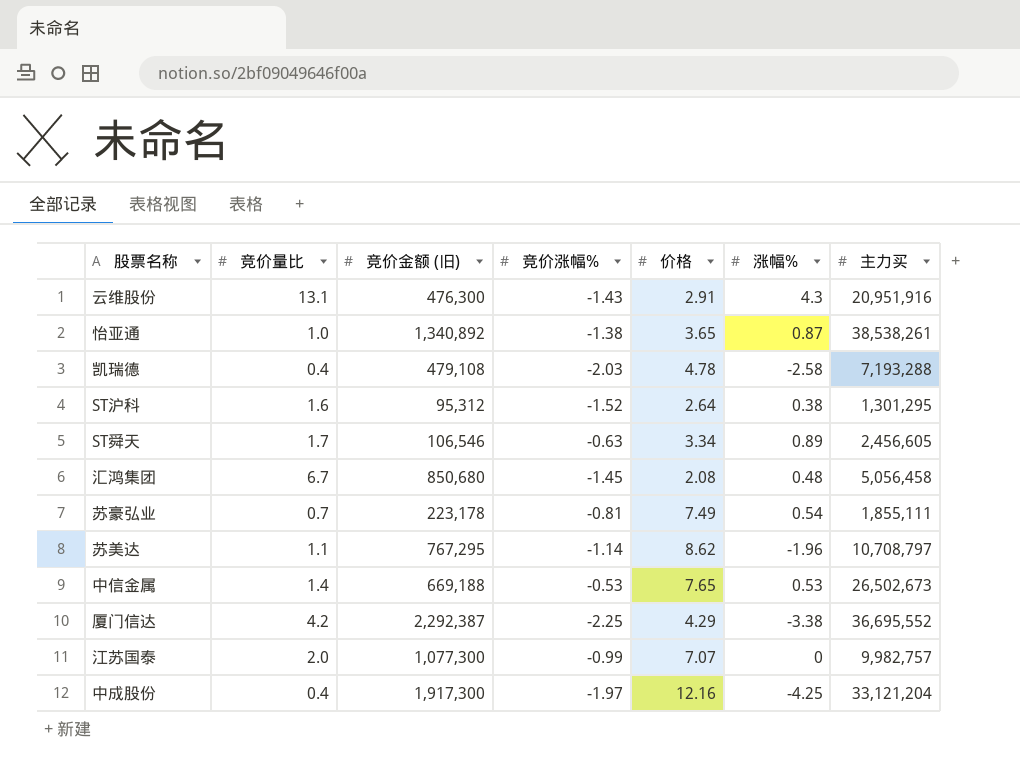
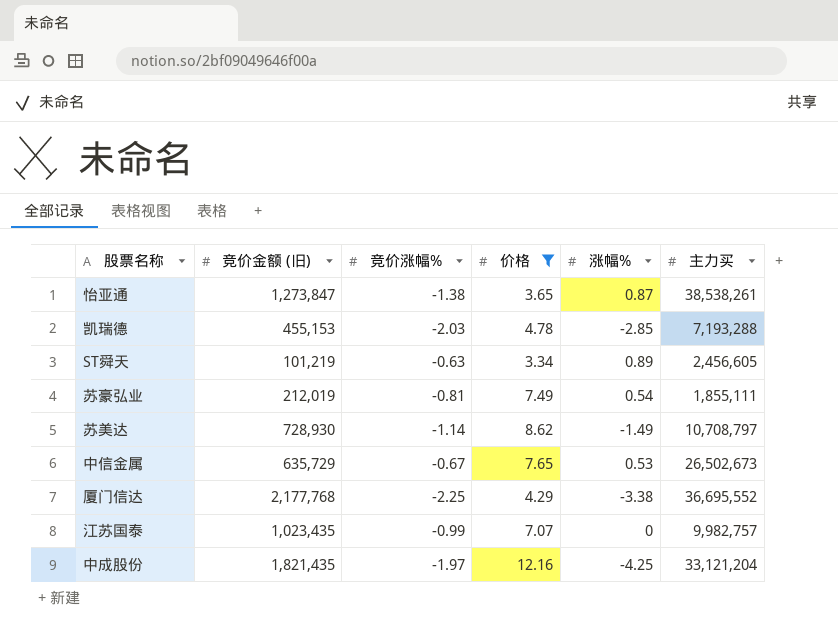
filter: none -> 价格 >= 3.34
column 竞价量比 | position: 2 -> none
怡亚通 | 竞价金额 (旧): 1,340,892 -> 1,273,847
凯瑞德 | 竞价金额 (旧): 479,108 -> 455,153
凯瑞德 | 涨幅%: -2.58 -> -2.85
ST舜天 | 竞价金额 (旧): 106,546 -> 101,219
苏豪弘业 | 竞价金额 (旧): 223,178 -> 212,019
苏美达 | 竞价金额 (旧): 767,295 -> 728,930
苏美达 | 涨幅%: -1.96 -> -1.49
中信金属 | 竞价金额 (旧): 669,188 -> 635,729
中信金属 | 竞价涨幅%: -0.53 -> -0.67
厦门信达 | 竞价金额 (旧): 2,292,387 -> 2,177,768
江苏国泰 | 竞价金额 (旧): 1,077,300 -> 1,023,435
中成股份 | 竞价金额 (旧): 1,917,300 -> 1,821,435

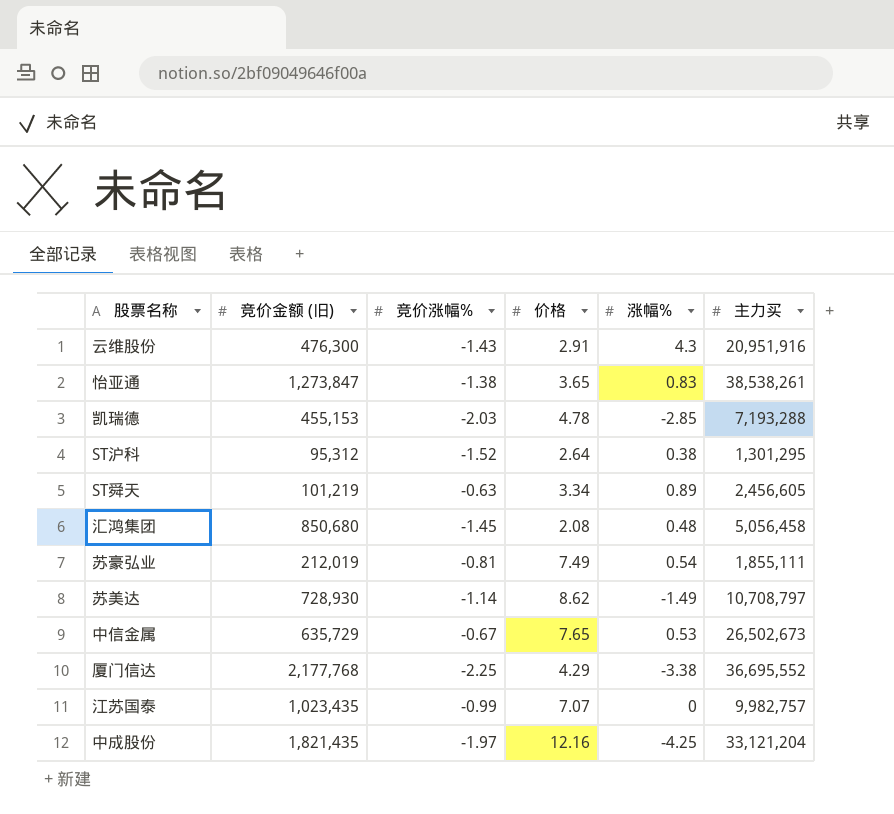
filter: 价格 >= 3.34 -> none
怡亚通 | 涨幅%: 0.87 -> 0.83

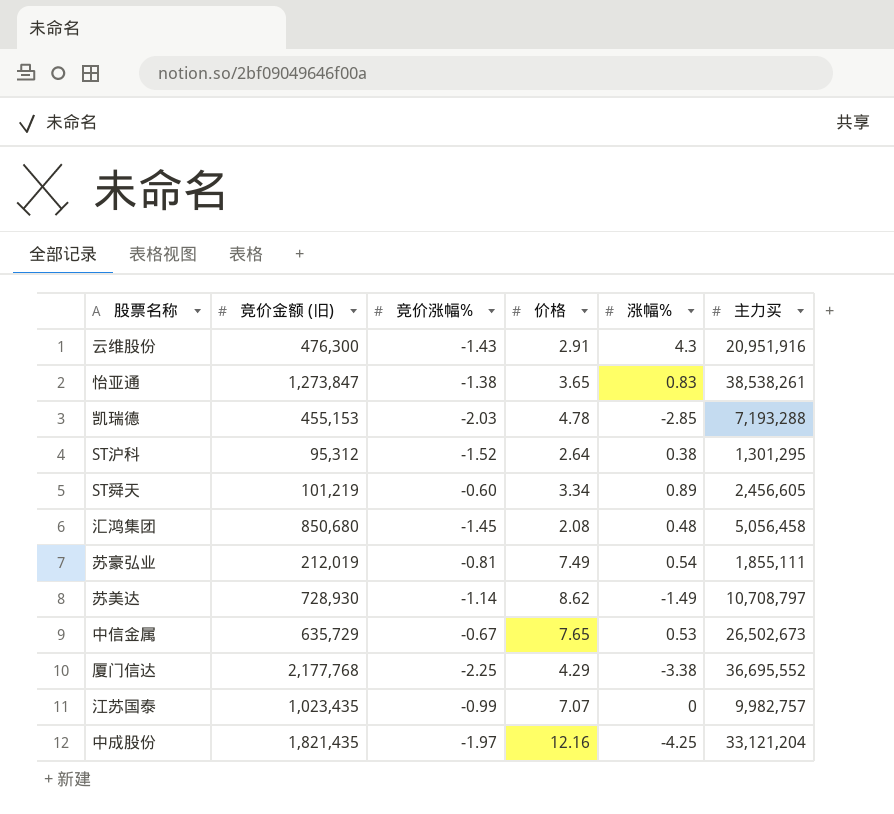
ST舜天 | 竞价涨幅%: -0.63 -> -0.60

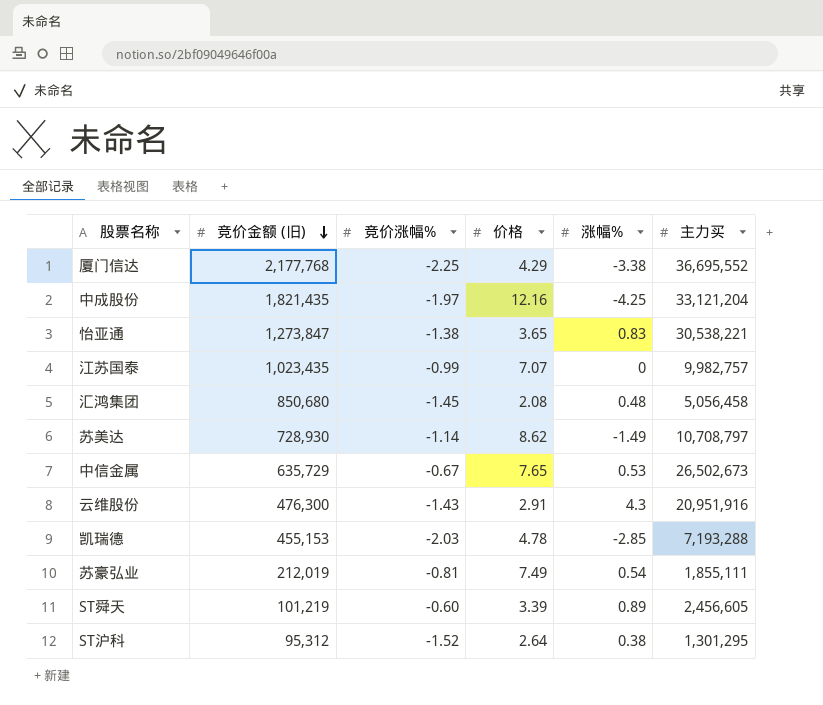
row order: none -> 竞价金额 (旧) descending
怡亚通 | 主力买: 38,538,261 -> 30,538,221
ST舜天 | 价格: 3.34 -> 3.39

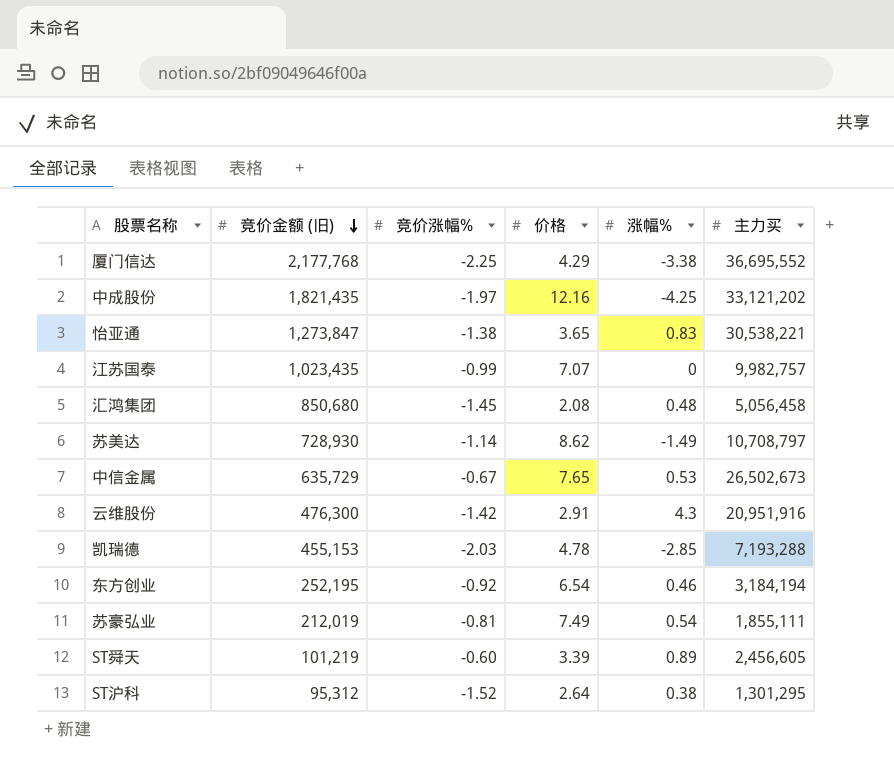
中成股份 | 主力买: 33,121,204 -> 33,121,202
云维股份 | 竞价涨幅%: -1.43 -> -1.42
row 东方创业: none -> 252,195 | -0.92 | 6.54 | 0.46 | 3,184,194

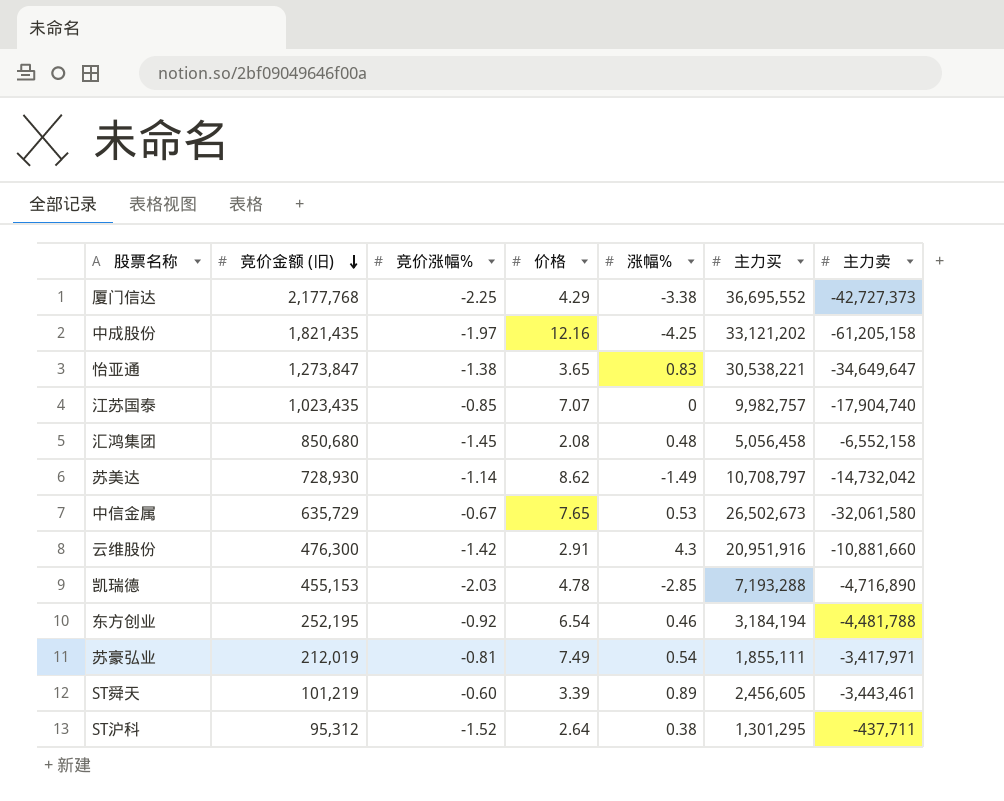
column 主力卖 | position: none -> 7
江苏国泰 | 竞价涨幅%: -0.99 -> -0.85

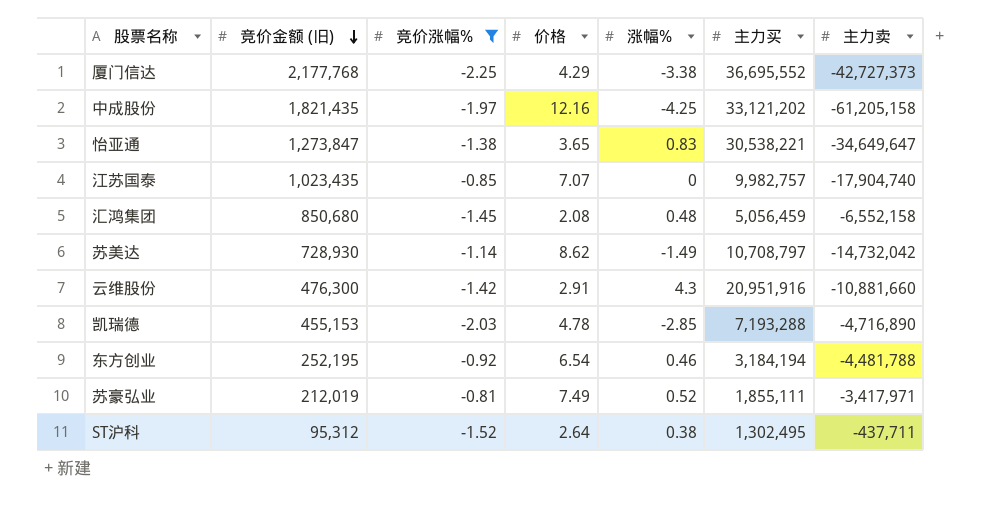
filter: none -> 竞价涨幅% <= -0.81
汇鸿集团 | 主力买: 5,056,458 -> 5,056,459
苏豪弘业 | 涨幅%: 0.54 -> 0.52
ST沪科 | 主力买: 1,301,295 -> 1,302,495

